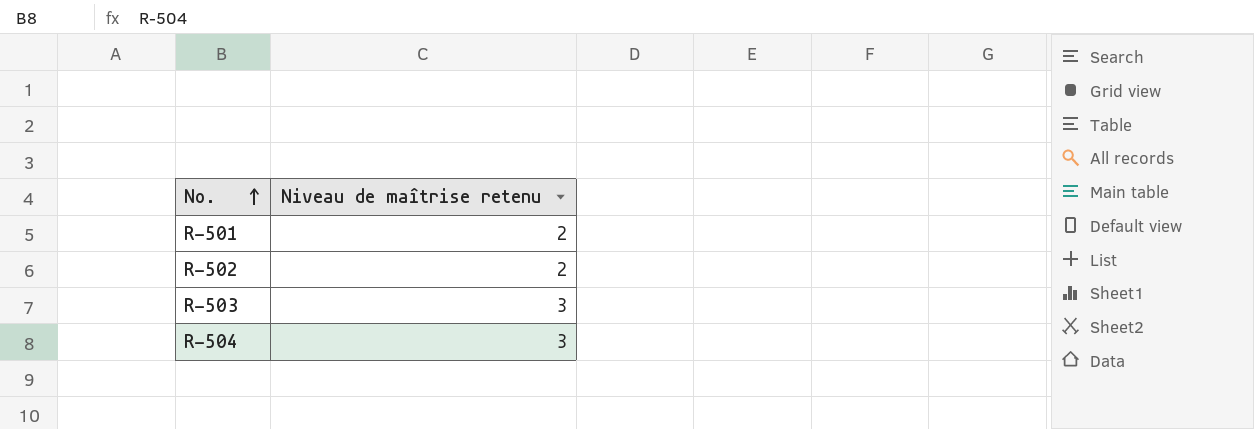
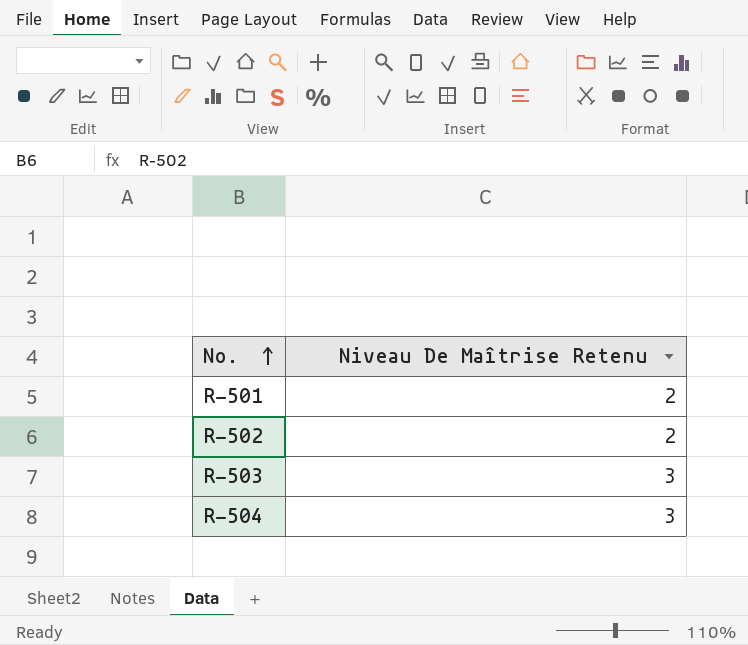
column name: Niveau de maîtrise retenu -> Niveau De Maîtrise Retenu

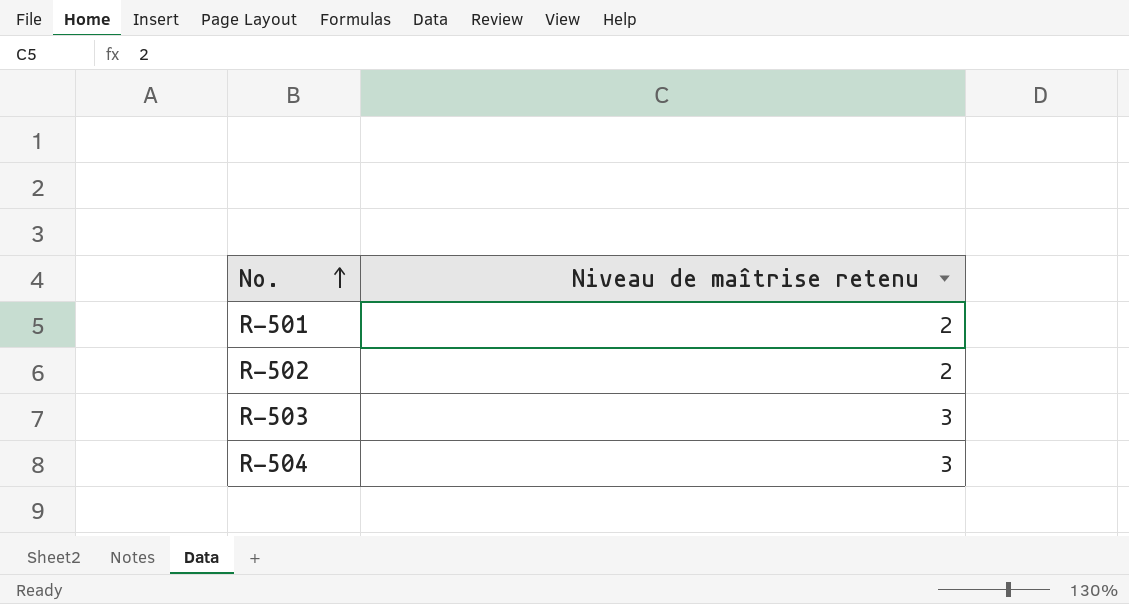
column name: Niveau De Maîtrise Retenu -> Niveau de maîtrise retenu

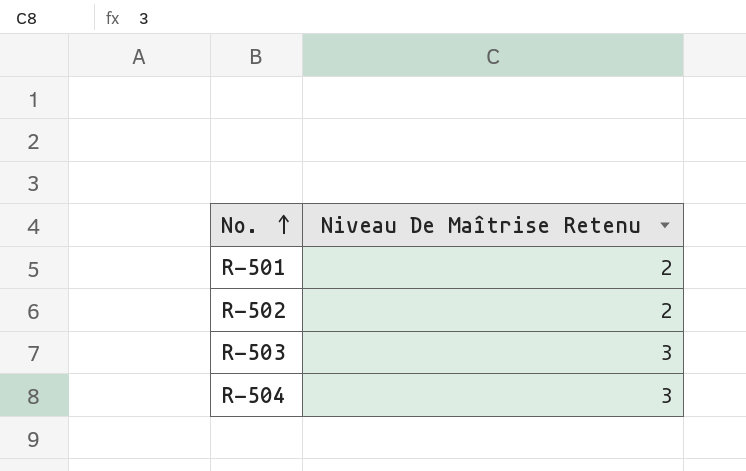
column name: Niveau de maîtrise retenu -> Niveau De Maîtrise Retenu

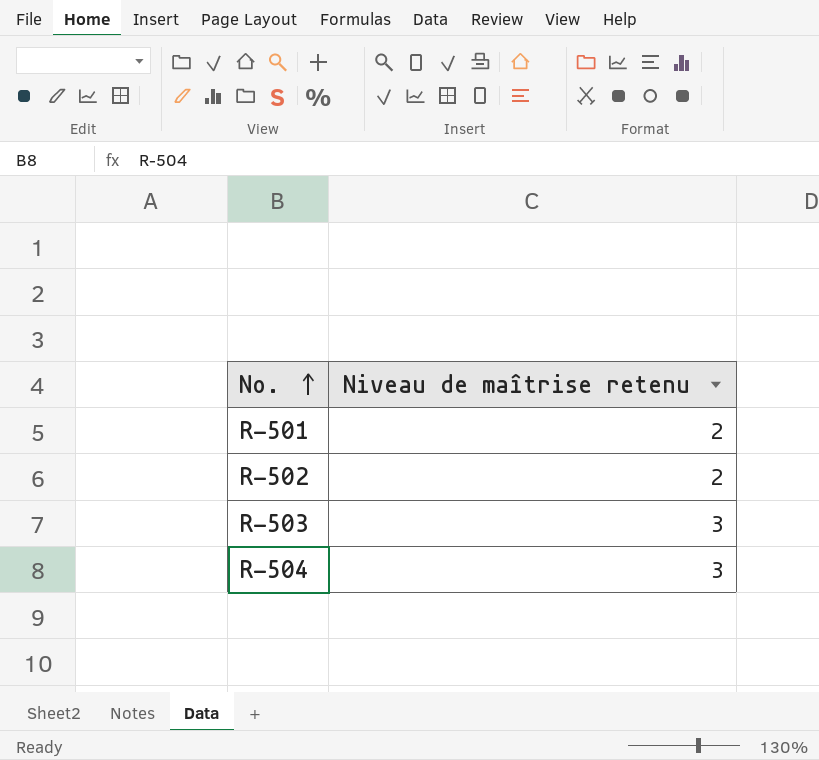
column name: Niveau De Maîtrise Retenu -> Niveau de maîtrise retenu

